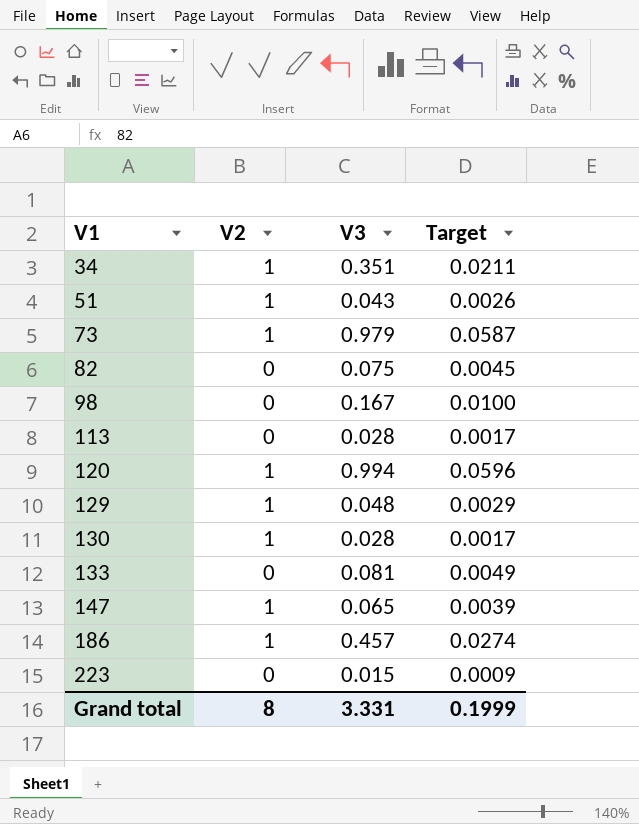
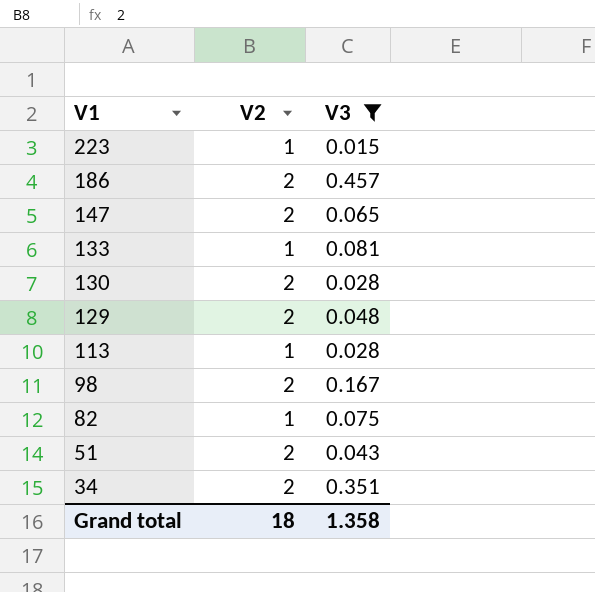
filter: none -> V3 <= 0.457
row order: V1 ascending -> V1 descending
column Target | formula: [V3] * 0.06 -> none
223 | V2: 0 -> 1
186 | V2: 1 -> 2
147 | V2: 1 -> 2
133 | V2: 0 -> 1
130 | V2: 1 -> 2
129 | V2: 1 -> 2
113 | V2: 0 -> 1
98 | V2: 0 -> 2
82 | V2: 0 -> 1
51 | V2: 1 -> 2
34 | V2: 1 -> 2
Grand total | V2: 8 -> 18
Grand total | V3: 3.331 -> 1.358

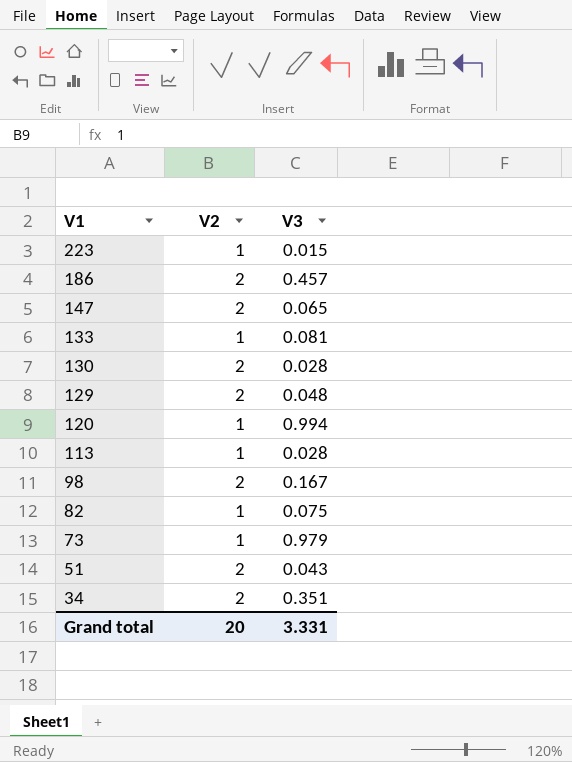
filter: V3 <= 0.457 -> none
Grand total | V2: 18 -> 20
Grand total | V3: 1.358 -> 3.331

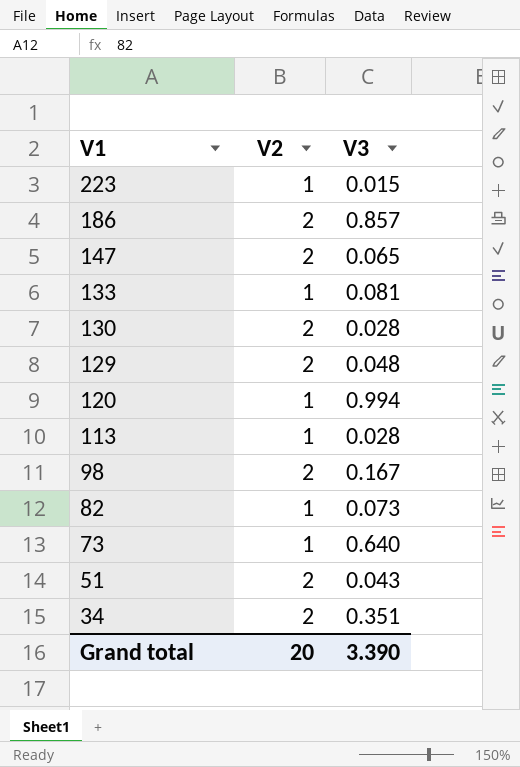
186 | V3: 0.457 -> 0.857
82 | V3: 0.075 -> 0.073
73 | V3: 0.979 -> 0.640
Grand total | V3: 3.331 -> 3.390

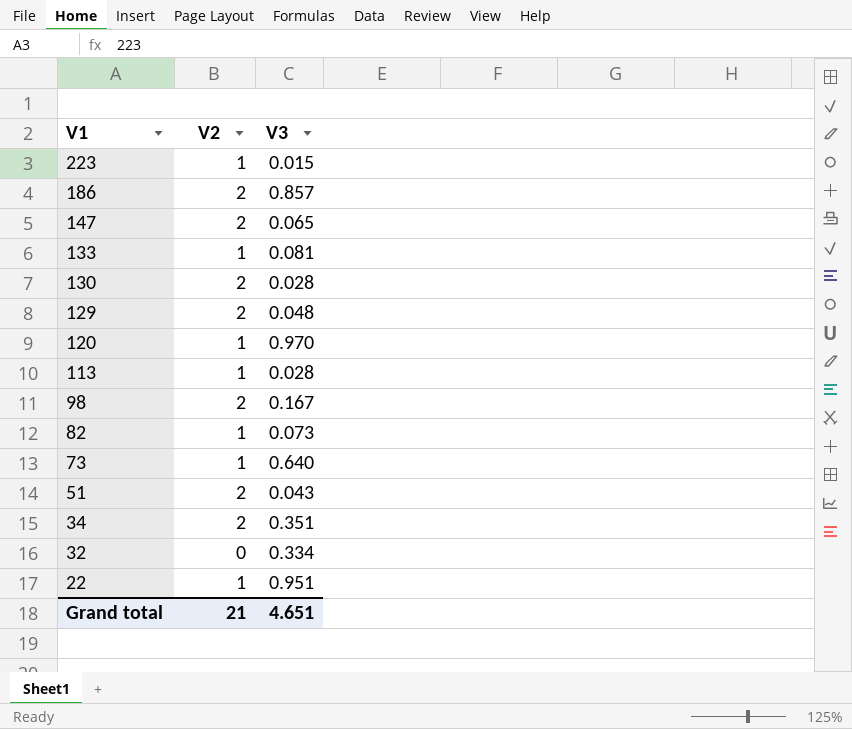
120 | V3: 0.994 -> 0.970
row 32: none -> 0 | 0.334
row 22: none -> 1 | 0.951
Grand total | V2: 20 -> 21
Grand total | V3: 3.390 -> 4.651

